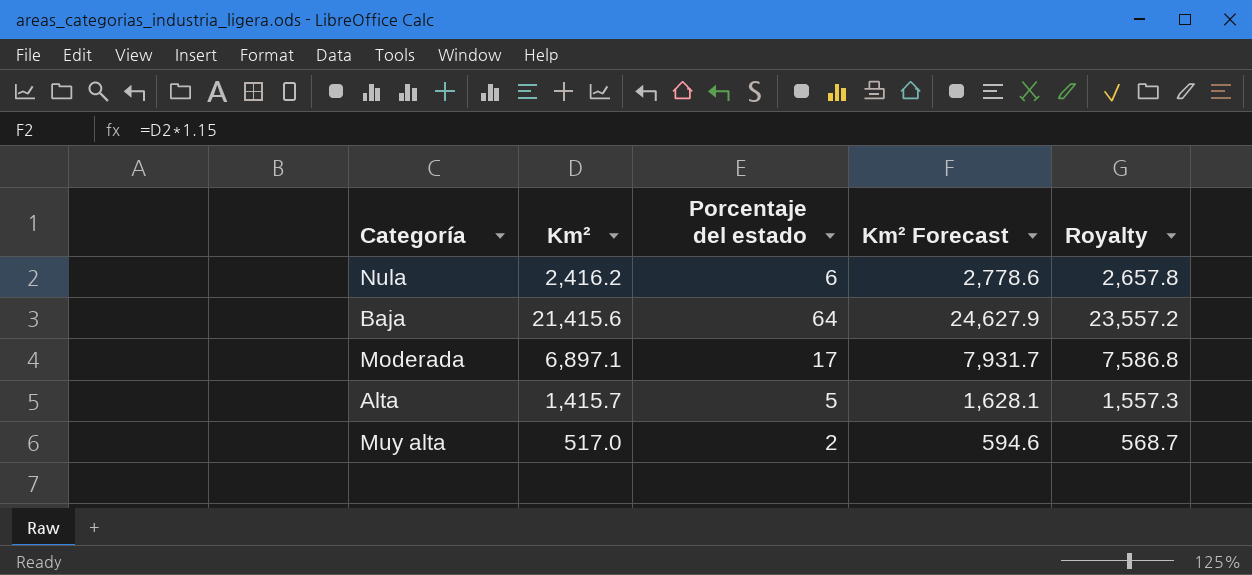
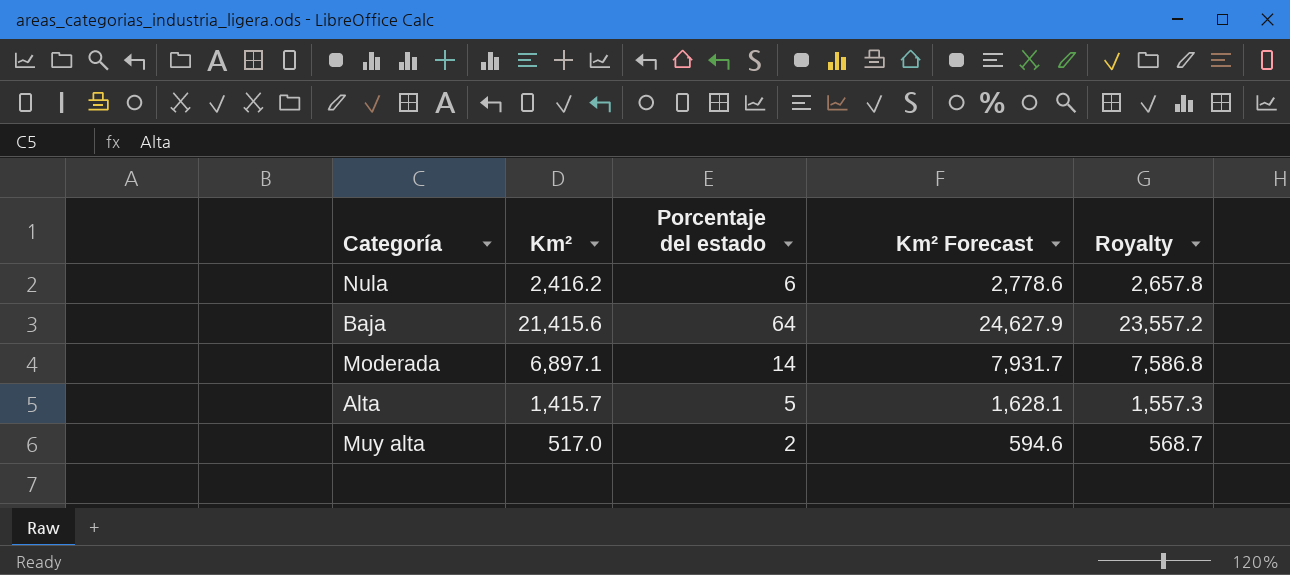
Moderada | Porcentaje del estado: 17 -> 14

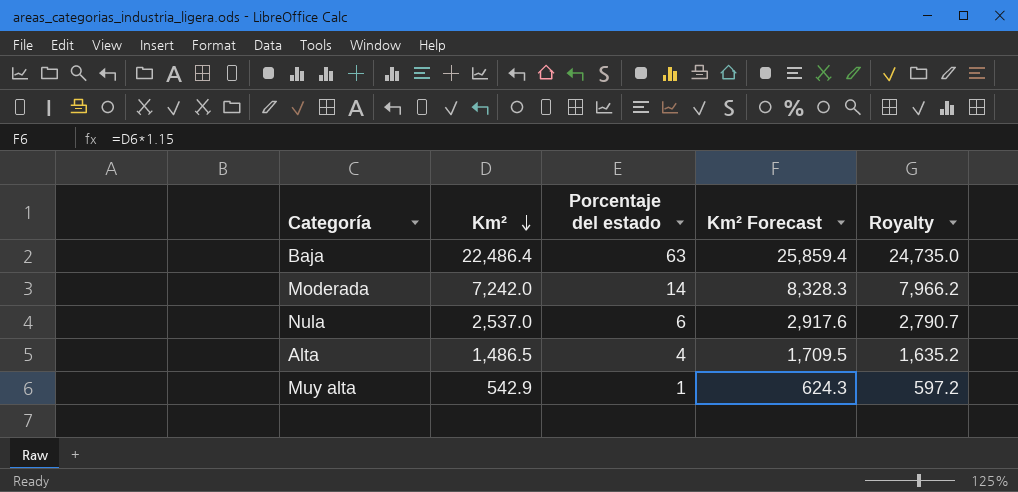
row order: none -> Km² descending
Baja | Km²: 21,415.6 -> 22,486.4
Baja | Porcentaje del estado: 64 -> 63
Baja | Km² Forecast: 24,627.9 -> 25,859.4
Baja | Royalty: 23,557.2 -> 24,735.0
Moderada | Km²: 6,897.1 -> 7,242.0
Moderada | Km² Forecast: 7,931.7 -> 8,328.3
Moderada | Royalty: 7,586.8 -> 7,966.2
Nula | Km²: 2,416.2 -> 2,537.0
Nula | Km² Forecast: 2,778.6 -> 2,917.6
Nula | Royalty: 2,657.8 -> 2,790.7
Alta | Km²: 1,415.7 -> 1,486.5
Alta | Porcentaje del estado: 5 -> 4
Alta | Km² Forecast: 1,628.1 -> 1,709.5
Alta | Royalty: 1,557.3 -> 1,635.2
Muy alta | Km²: 517.0 -> 542.9
Muy alta | Porcentaje del estado: 2 -> 1
Muy alta | Km² Forecast: 594.6 -> 624.3
Muy alta | Royalty: 568.7 -> 597.2

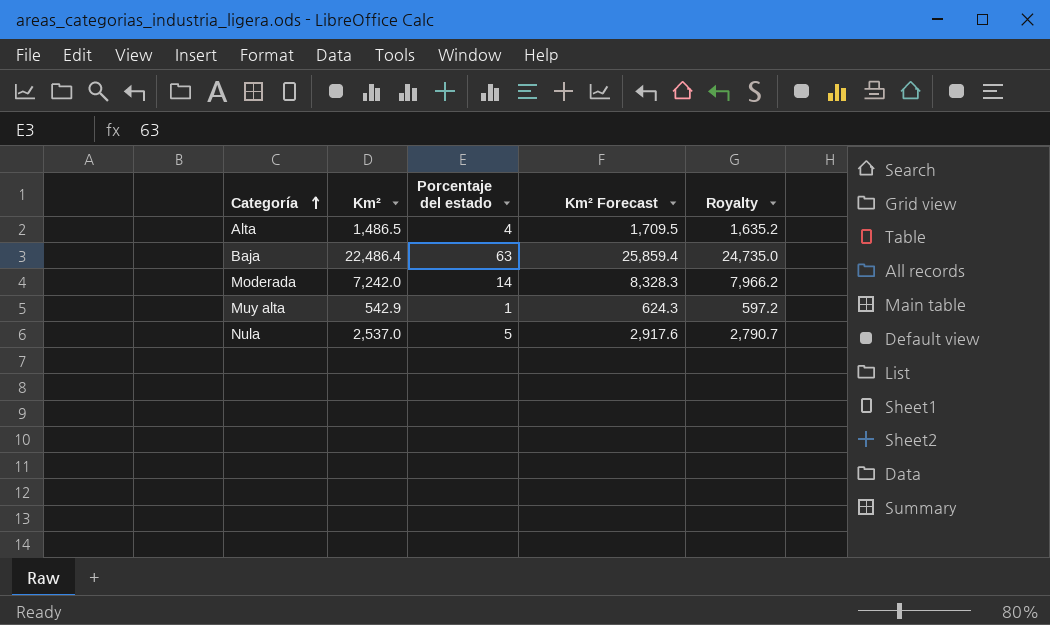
row order: Km² descending -> Categoría ascending
Nula | Porcentaje del estado: 6 -> 5

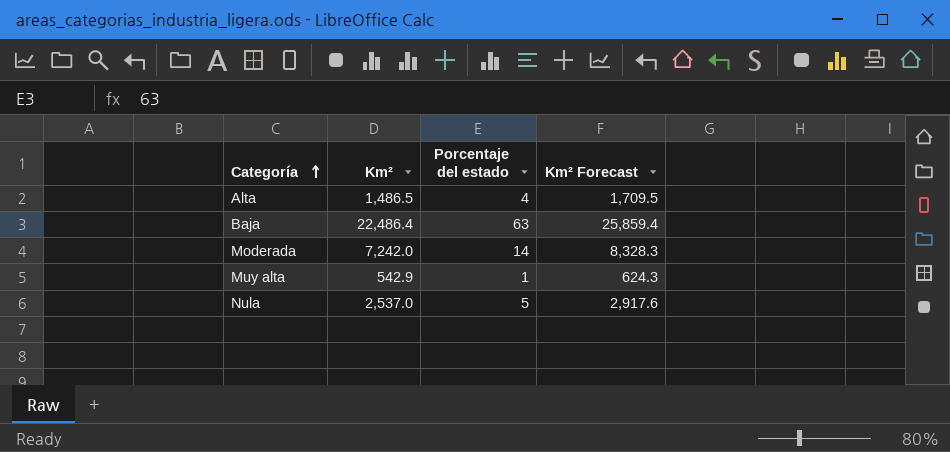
column Royalty | formula: [Km²] * 1.1 -> none

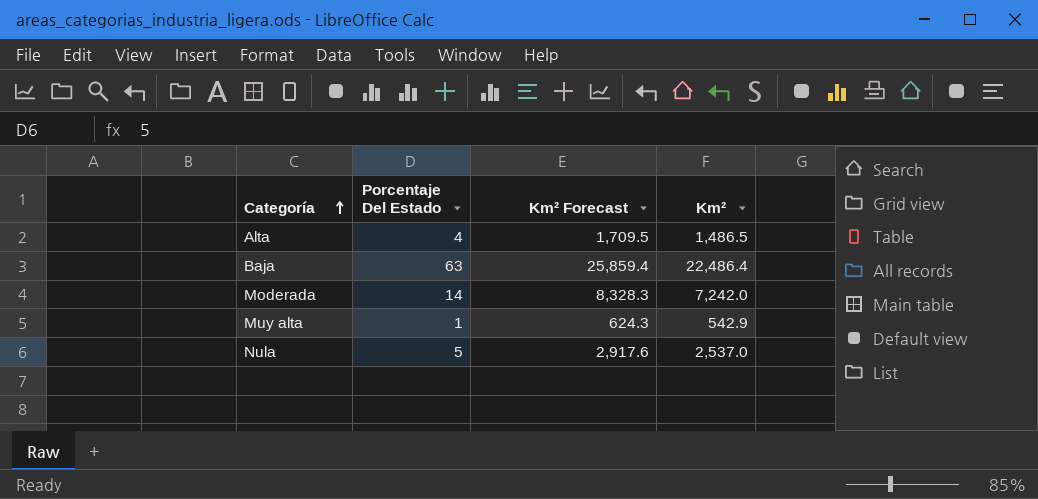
column name: Porcentaje del estado -> Porcentaje Del Estado
column Km² | position: 2 -> 4

